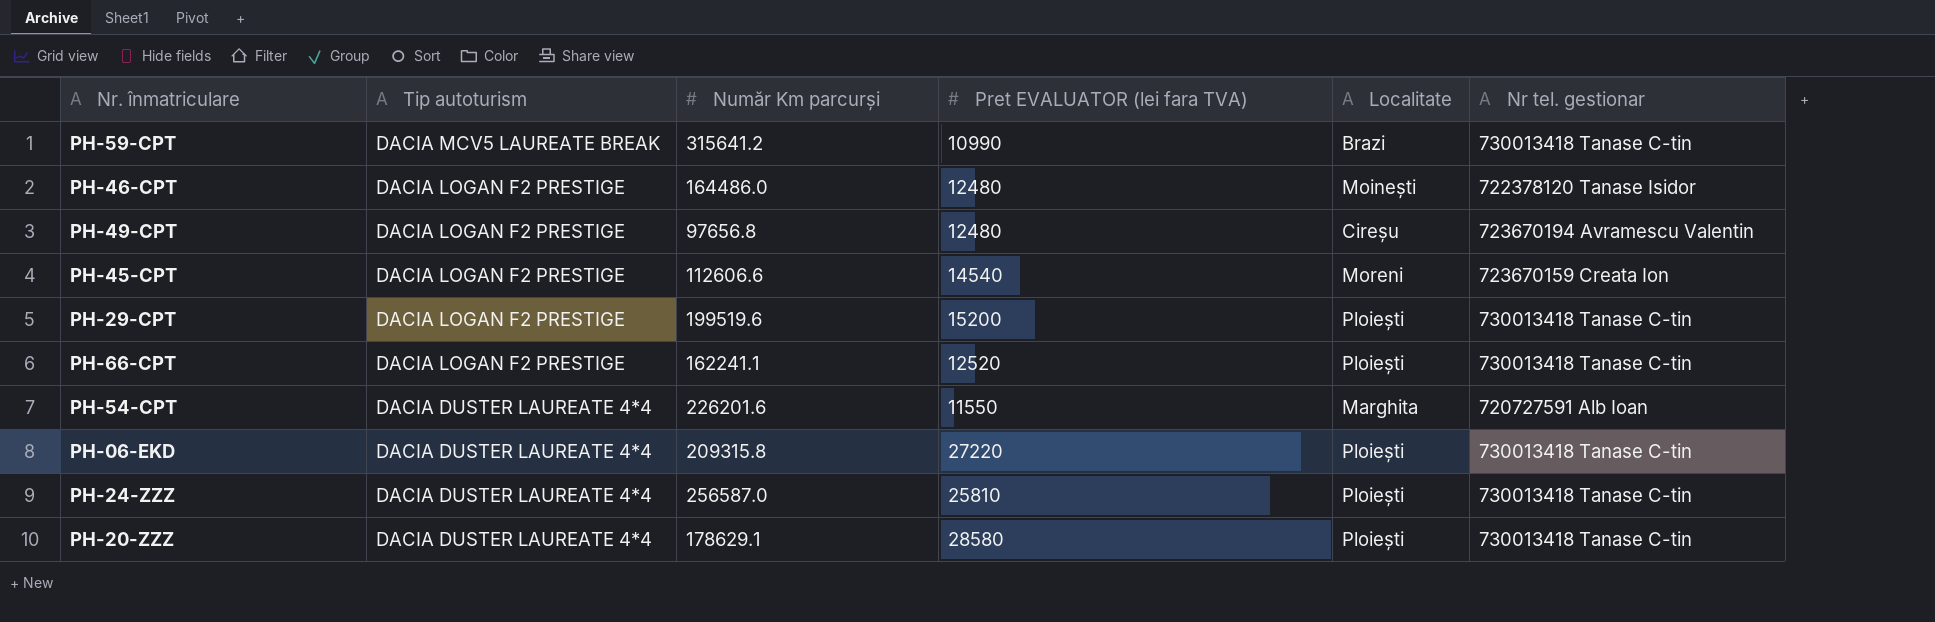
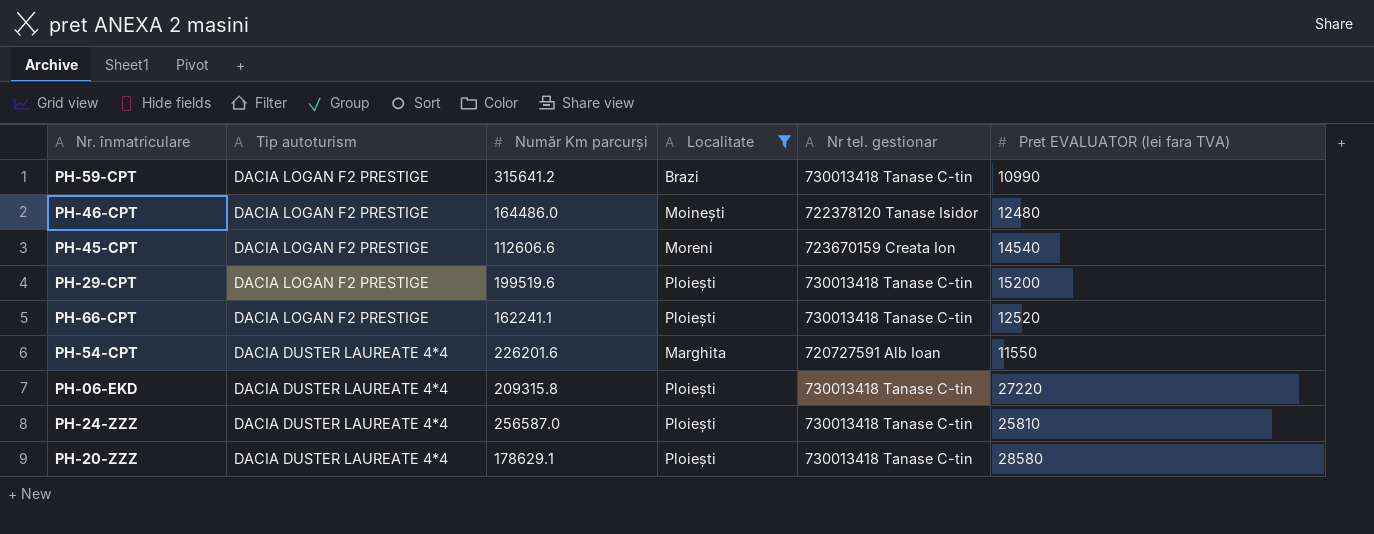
filter: none -> Localitate != Cireșu
column Pret EVALUATOR (lei fara TVA) | position: 4 -> 6
PH-59-CPT | Tip autoturism: DACIA MCV5 LAUREATE BREAK -> DACIA LOGAN F2 PRESTIGE

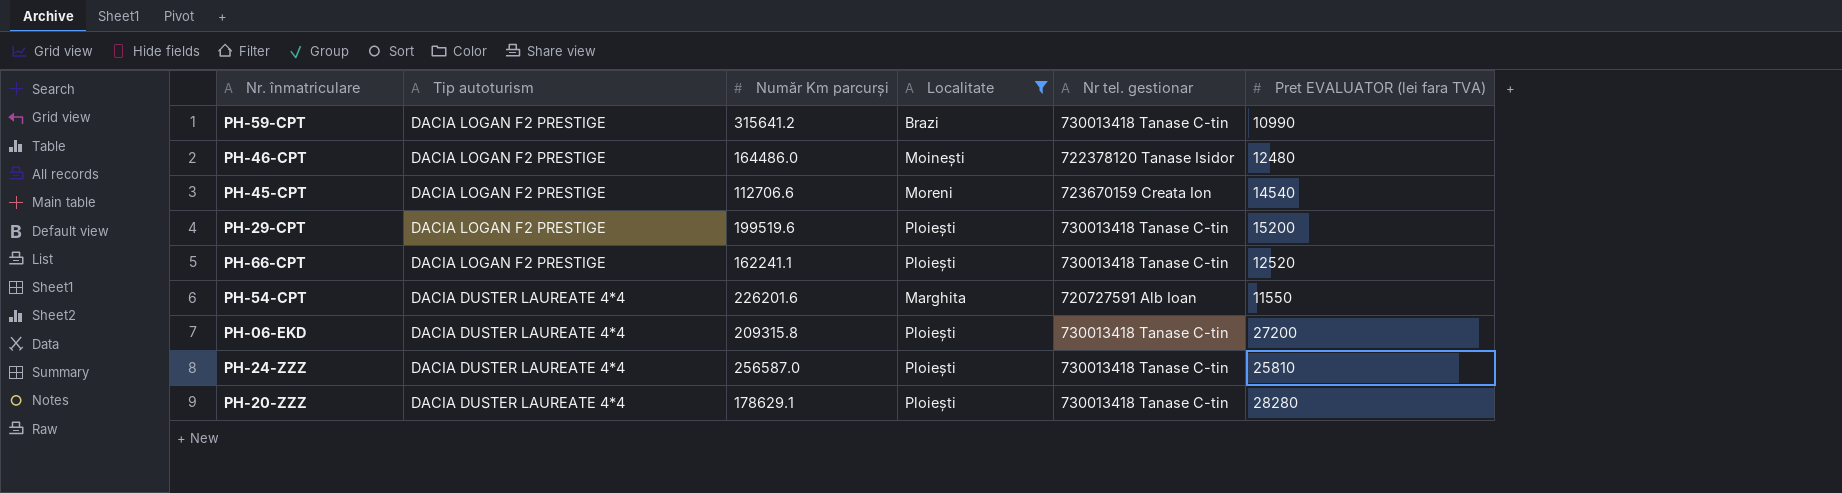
PH-45-CPT | Număr Km parcurși: 112606.6 -> 112706.6
PH-06-EKD | Pret EVALUATOR (lei fara TVA): 27220 -> 27200
PH-20-ZZZ | Pret EVALUATOR (lei fara TVA): 28580 -> 28280

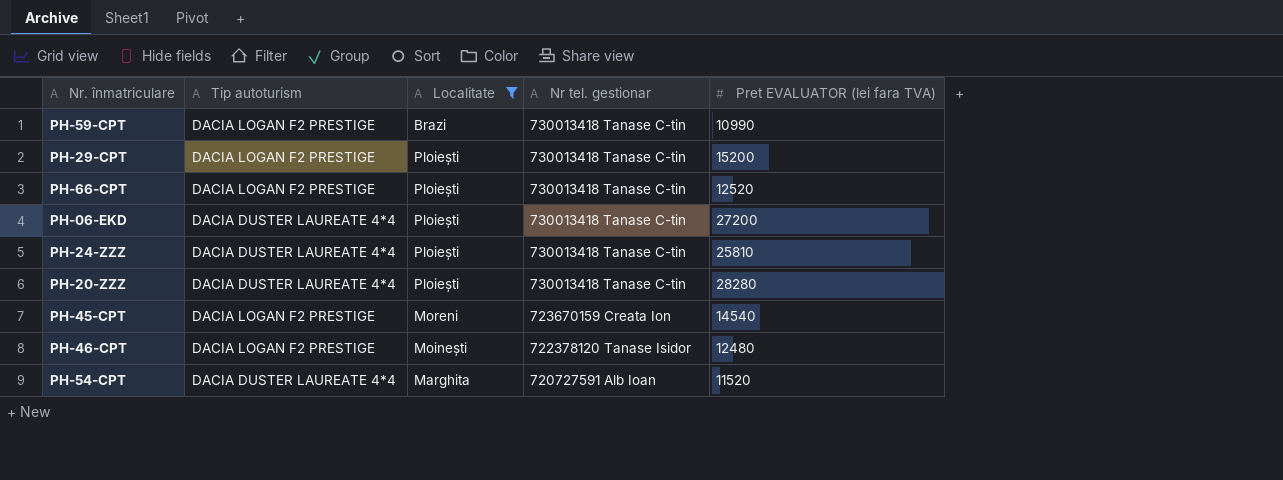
row order: Tip autoturism descending -> Nr tel. gestionar descending
column Număr Km parcurși | position: 3 -> none
PH-54-CPT | Pret EVALUATOR (lei fara TVA): 11550 -> 11520

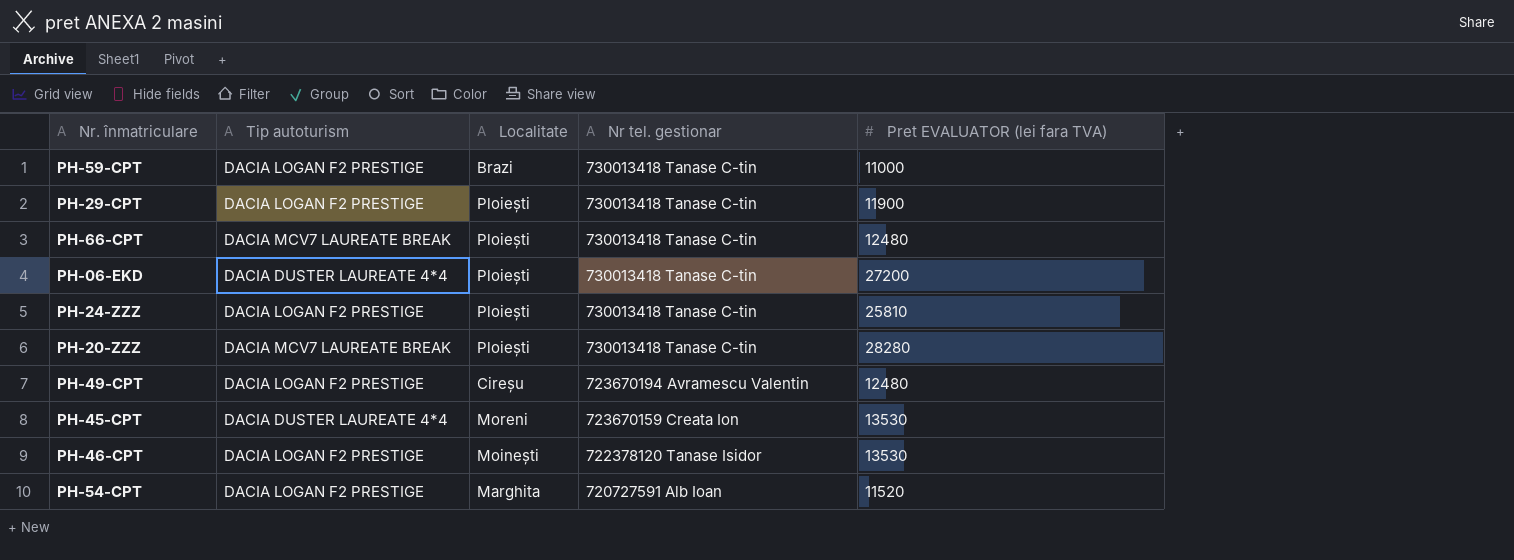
filter: Localitate != Cireșu -> none
PH-59-CPT | Pret EVALUATOR (lei fara TVA): 10990 -> 11000
PH-29-CPT | Pret EVALUATOR (lei fara TVA): 15200 -> 11900
PH-66-CPT | Tip autoturism: DACIA LOGAN F2 PRESTIGE -> DACIA MCV7 LAUREATE BREAK
PH-66-CPT | Pret EVALUATOR (lei fara TVA): 12520 -> 12480
PH-24-ZZZ | Tip autoturism: DACIA DUSTER LAUREATE 4*4 -> DACIA LOGAN F2 PRESTIGE
PH-20-ZZZ | Tip autoturism: DACIA DUSTER LAUREATE 4*4 -> DACIA MCV7 LAUREATE BREAK
PH-45-CPT | Tip autoturism: DACIA LOGAN F2 PRESTIGE -> DACIA DUSTER LAUREATE 4*4
PH-45-CPT | Pret EVALUATOR (lei fara TVA): 14540 -> 13530
PH-46-CPT | Pret EVALUATOR (lei fara TVA): 12480 -> 13530
PH-54-CPT | Tip autoturism: DACIA DUSTER LAUREATE 4*4 -> DACIA LOGAN F2 PRESTIGE

